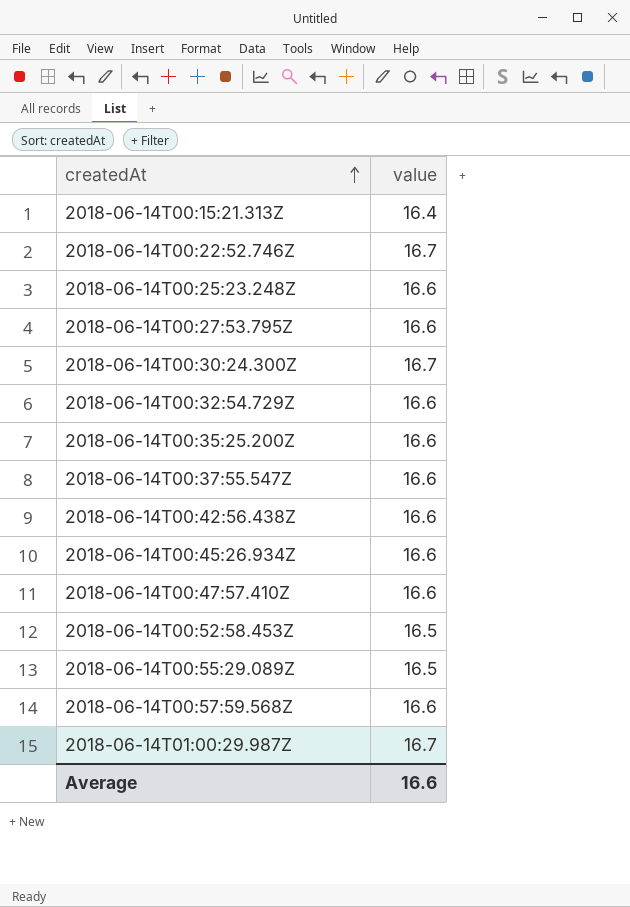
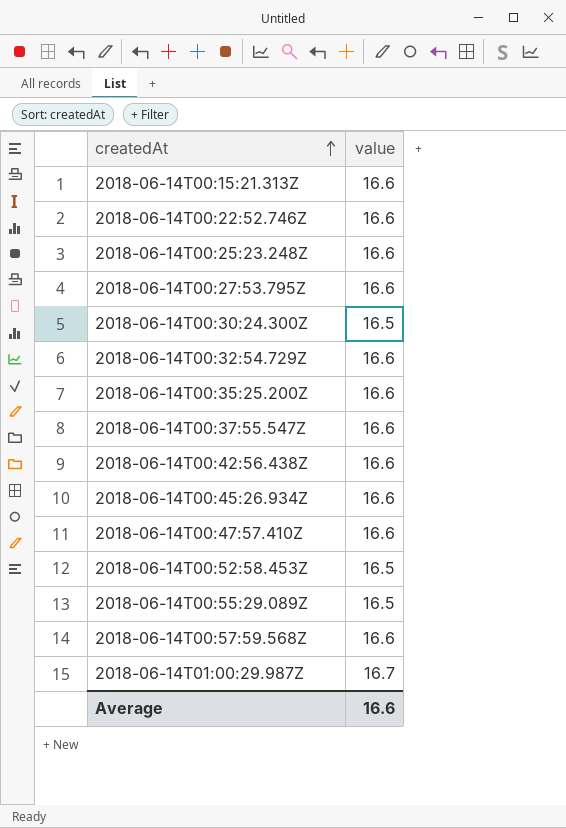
2018-06-14T00:15:21.313Z | value: 16.4 -> 16.6
2018-06-14T00:22:52.746Z | value: 16.7 -> 16.6
2018-06-14T00:30:24.300Z | value: 16.7 -> 16.5

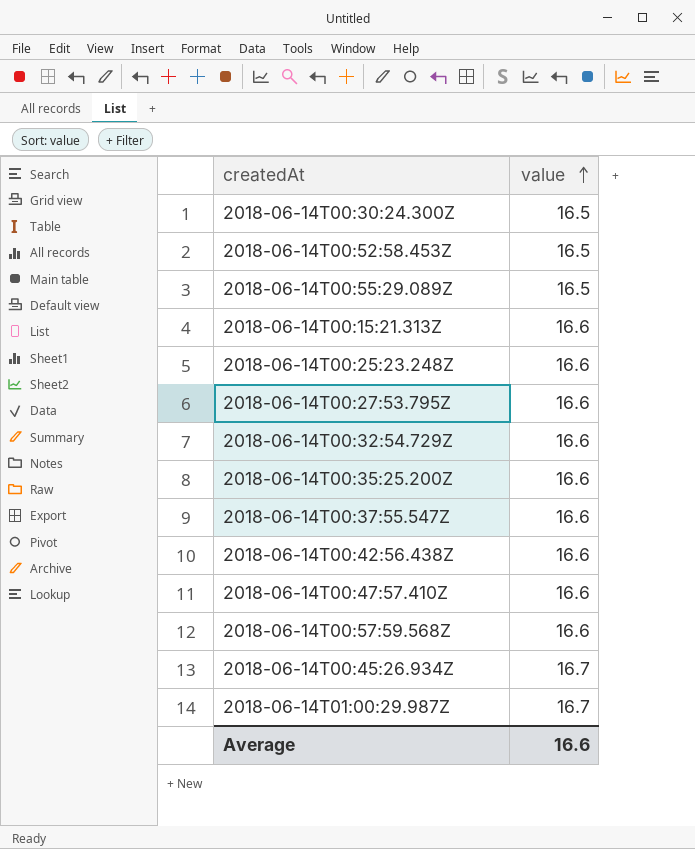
row order: createdAt ascending -> value ascending
row 2018-06-14T00:22:52.746Z: 16.6 -> none
2018-06-14T00:45:26.934Z | value: 16.6 -> 16.7

